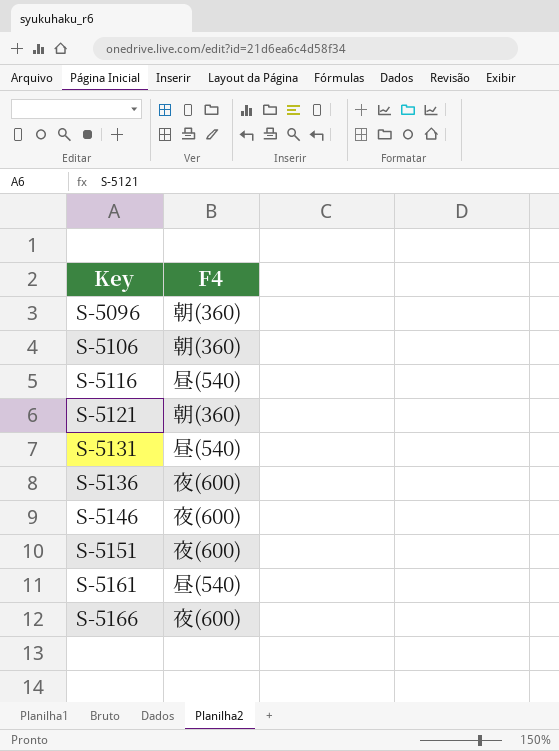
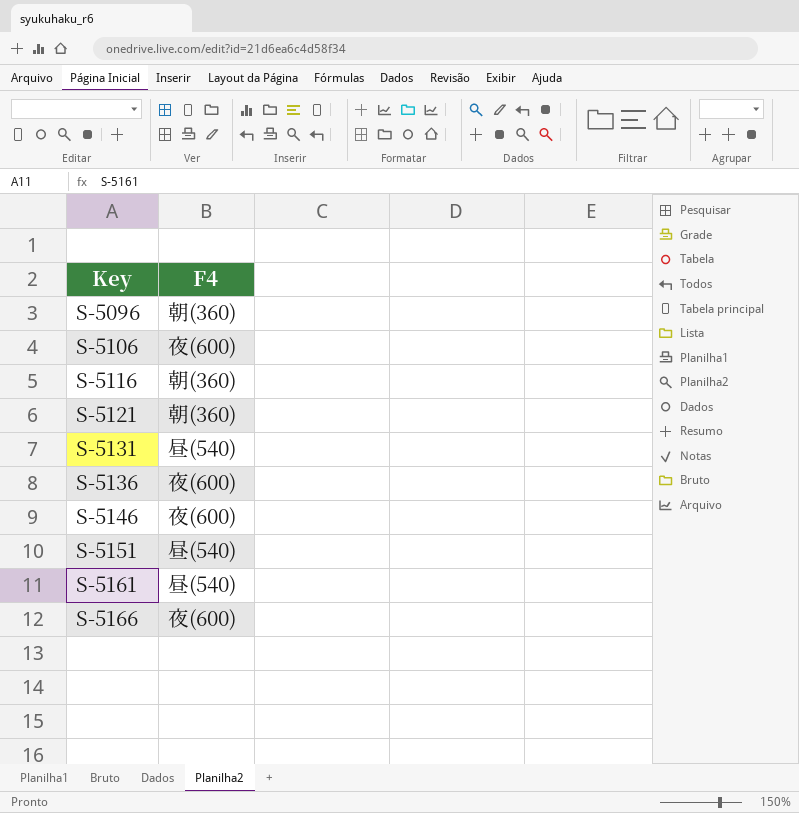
S-5106 | F4: 朝(360) -> 夜(600)
S-5116 | F4: 昼(540) -> 朝(360)
S-5151 | F4: 夜(600) -> 昼(540)

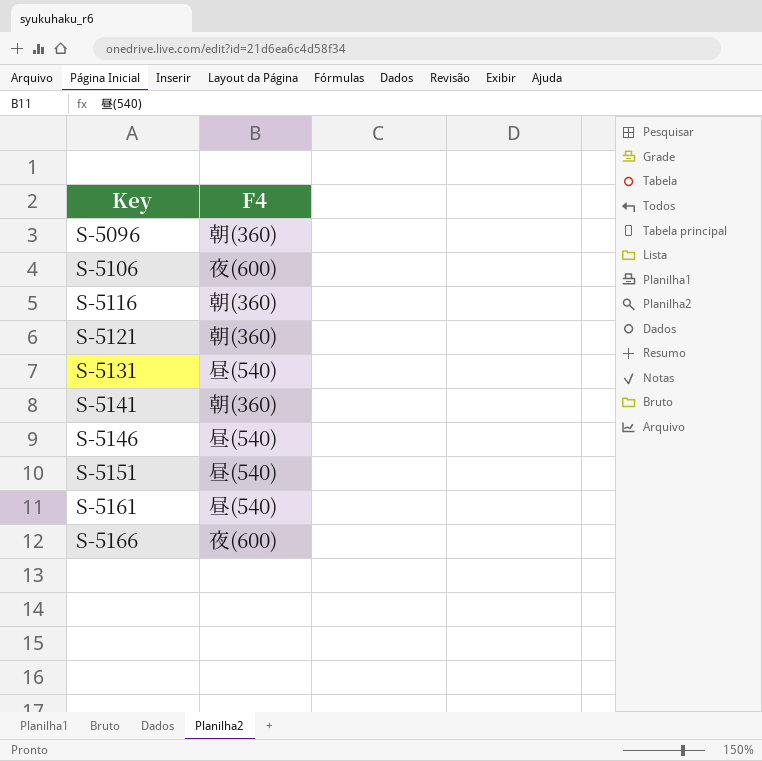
row S-5136: 夜(600) -> none
row S-5141: none -> 朝(360)
S-5146 | F4: 夜(600) -> 昼(540)

